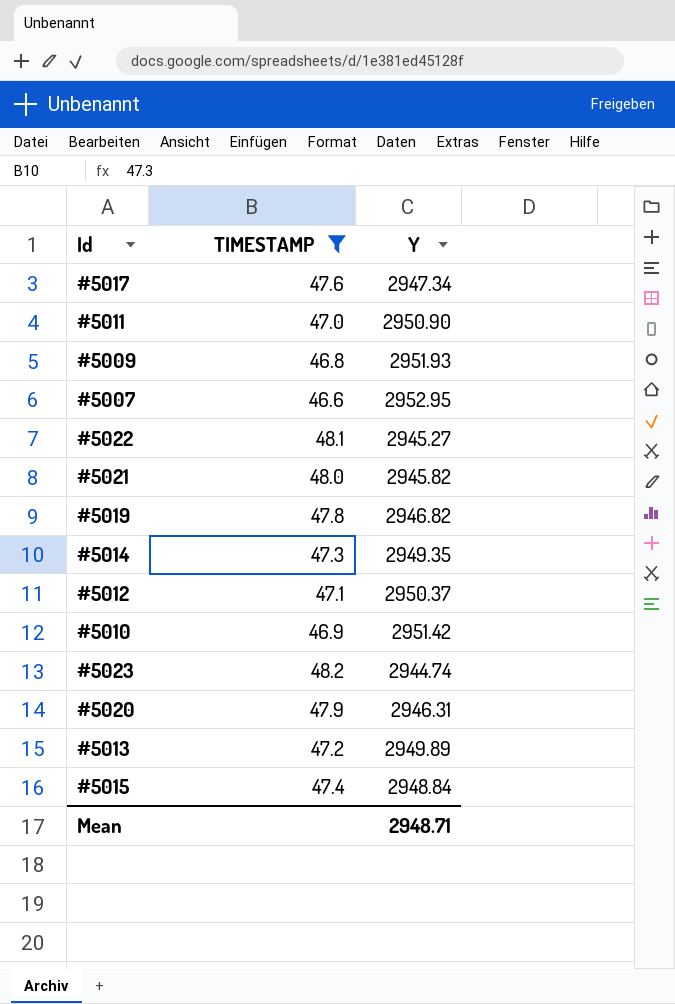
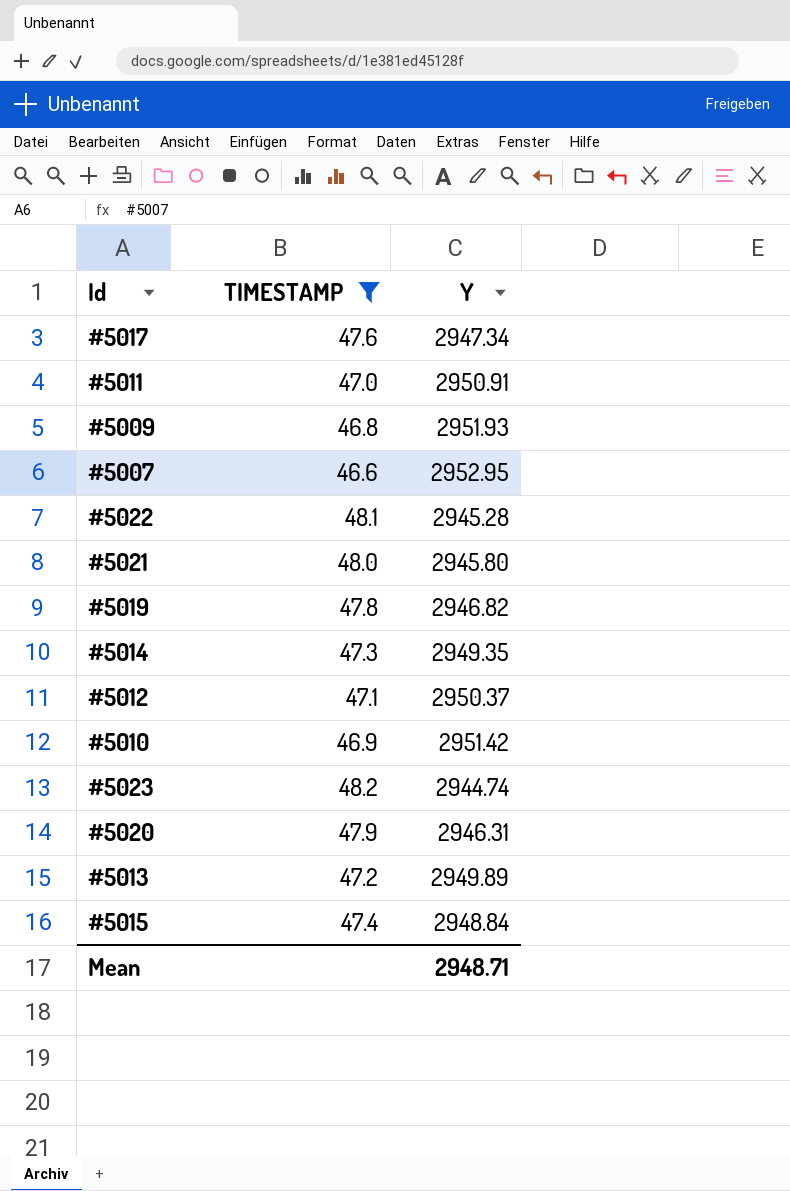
#5011 | Y: 2950.90 -> 2950.91
#5022 | Y: 2945.27 -> 2945.28
#5021 | Y: 2945.82 -> 2945.80

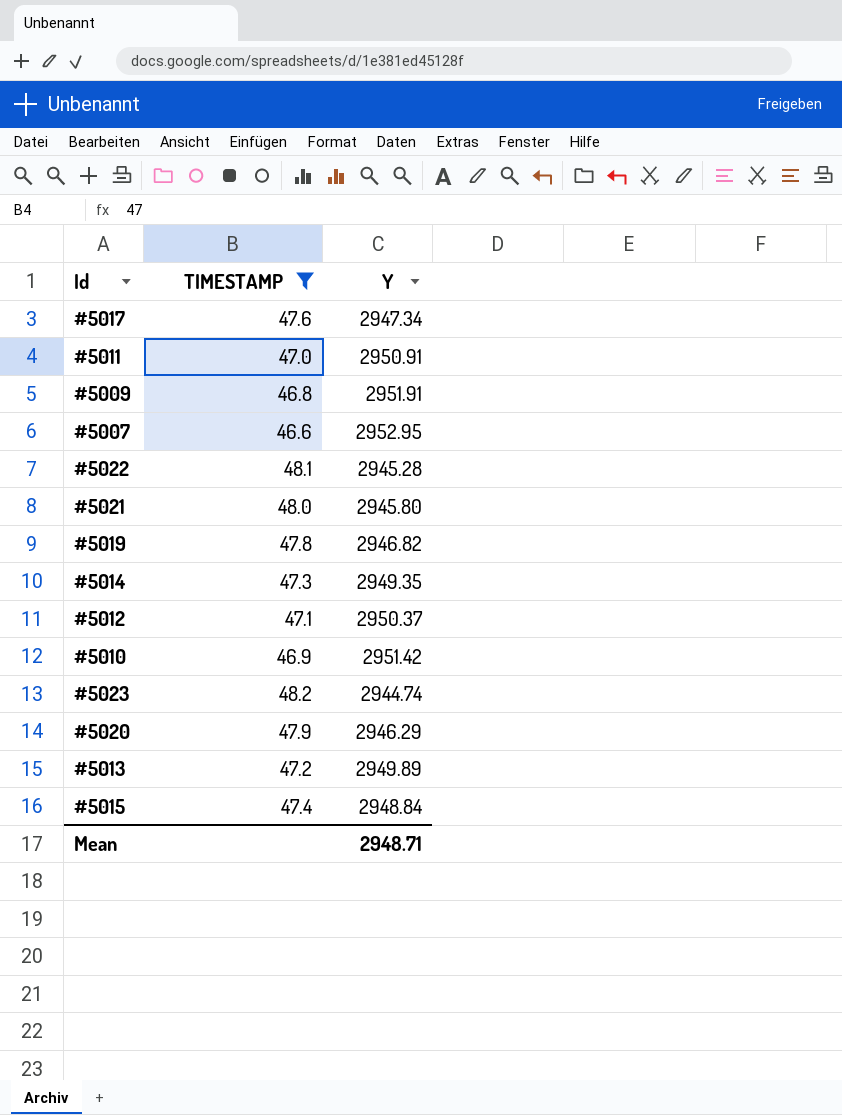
#5009 | Y: 2951.93 -> 2951.91
#5020 | Y: 2946.31 -> 2946.29

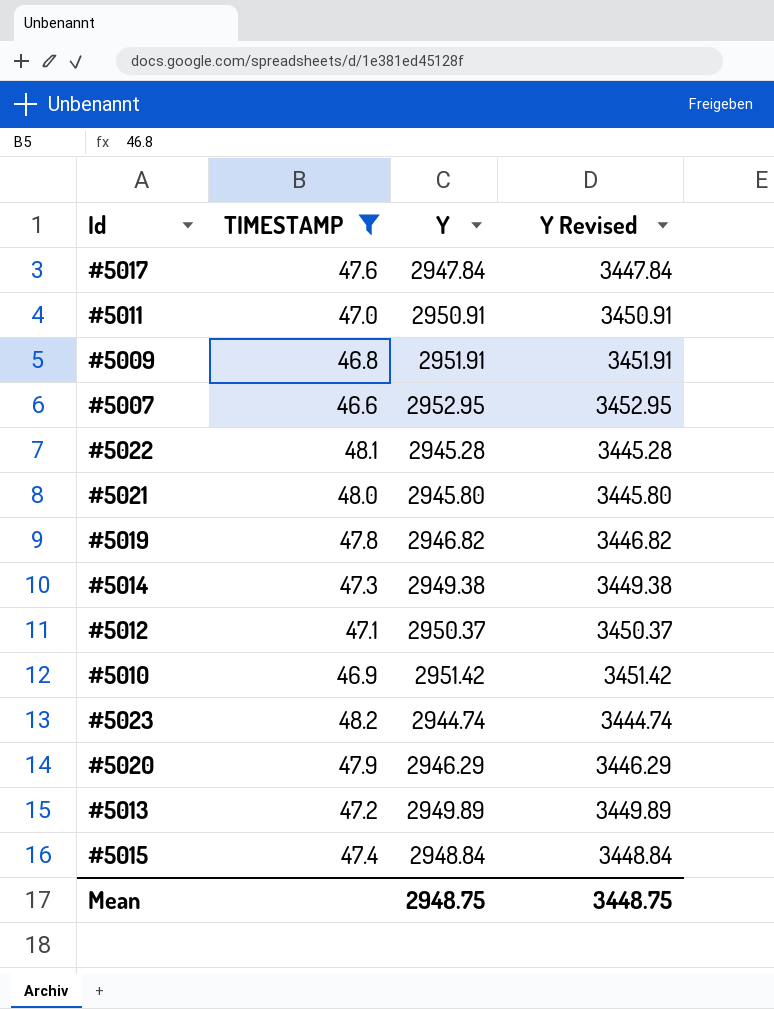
column Y Revised | formula: none -> [Y] + 500
#5017 | Y: 2947.34 -> 2947.84
#5014 | Y: 2949.35 -> 2949.38
Mean | Y: 2948.71 -> 2948.75

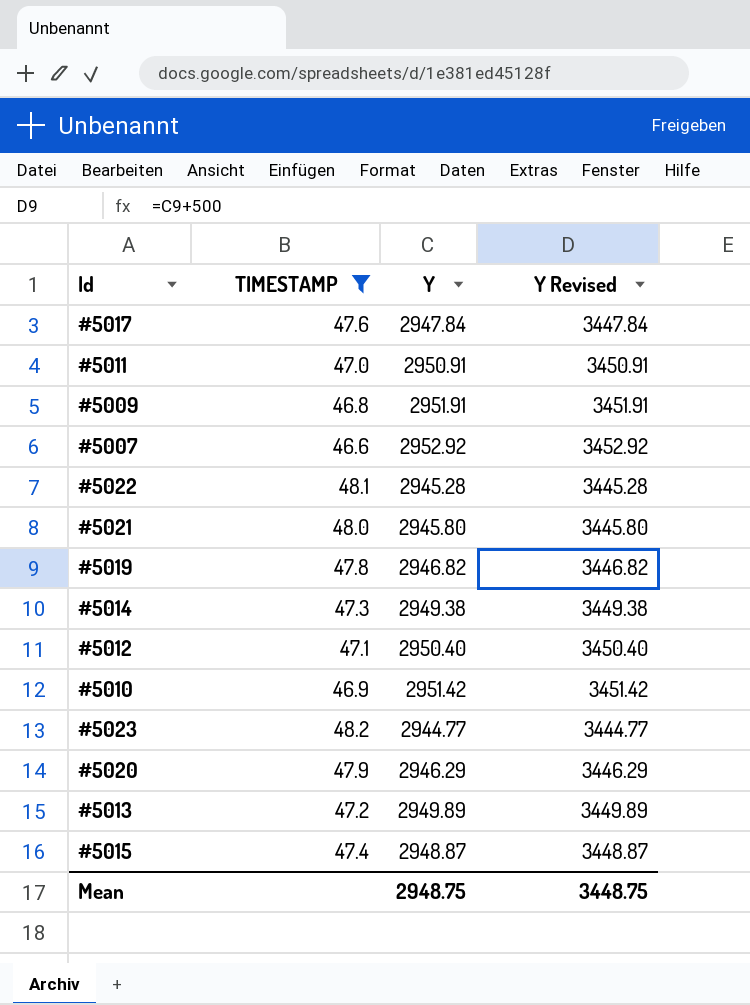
#5007 | Y: 2952.95 -> 2952.92
#5007 | Y Revised: 3452.95 -> 3452.92
#5012 | Y: 2950.37 -> 2950.40
#5012 | Y Revised: 3450.37 -> 3450.40
#5023 | Y: 2944.74 -> 2944.77
#5023 | Y Revised: 3444.74 -> 3444.77
#5015 | Y: 2948.84 -> 2948.87
#5015 | Y Revised: 3448.84 -> 3448.87

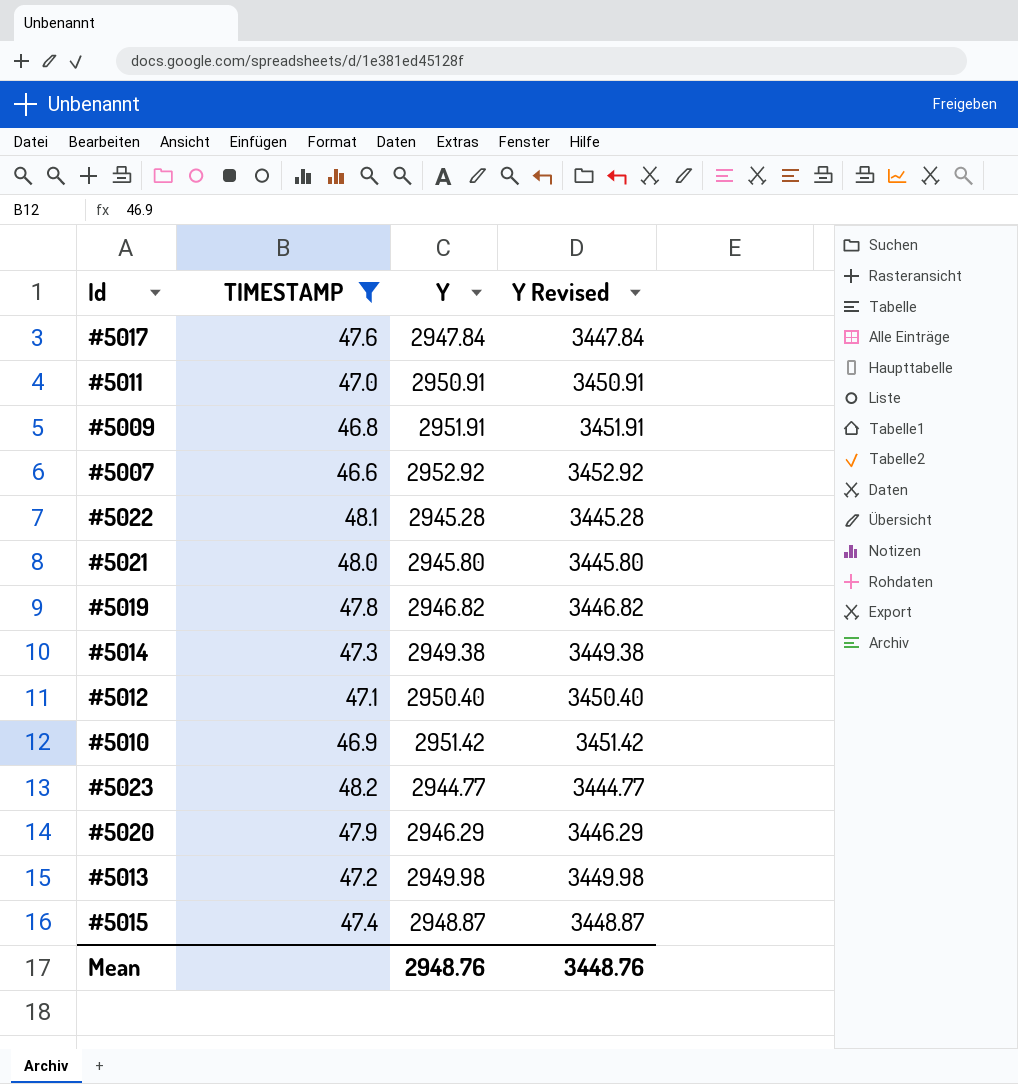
#5013 | Y: 2949.89 -> 2949.98
#5013 | Y Revised: 3449.89 -> 3449.98
Mean | Y: 2948.75 -> 2948.76
Mean | Y Revised: 3448.75 -> 3448.76

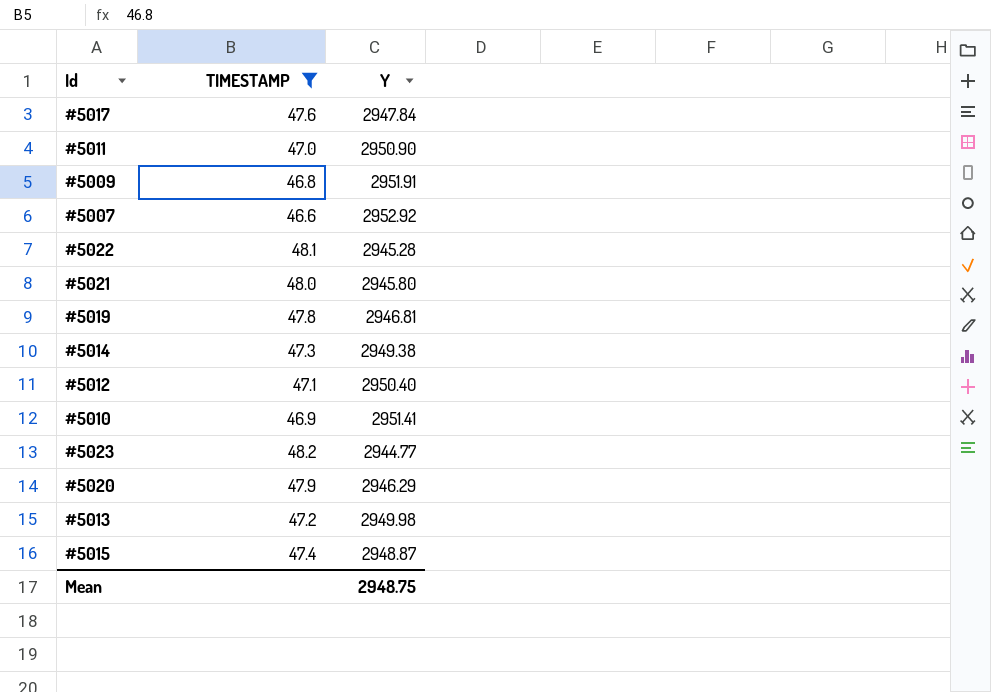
column Y Revised | formula: [Y] + 500 -> none
#5011 | Y: 2950.91 -> 2950.90
#5019 | Y: 2946.82 -> 2946.81
#5010 | Y: 2951.42 -> 2951.41
Mean | Y: 2948.76 -> 2948.75

